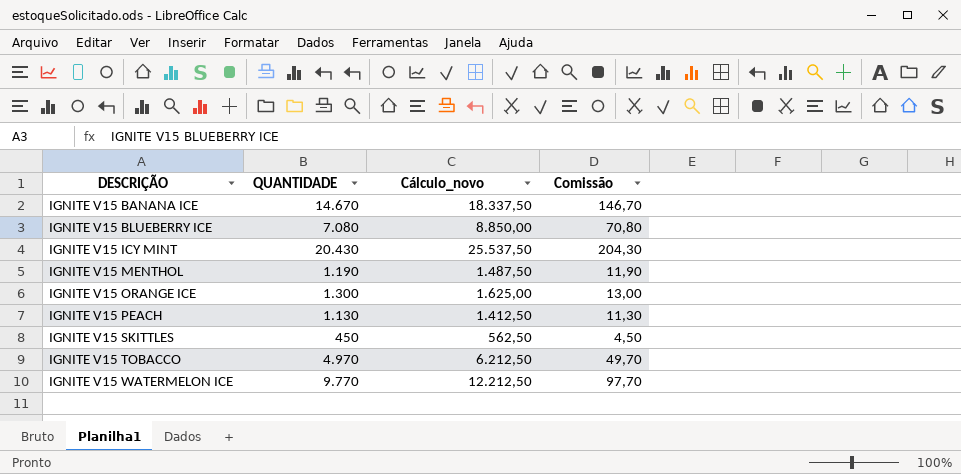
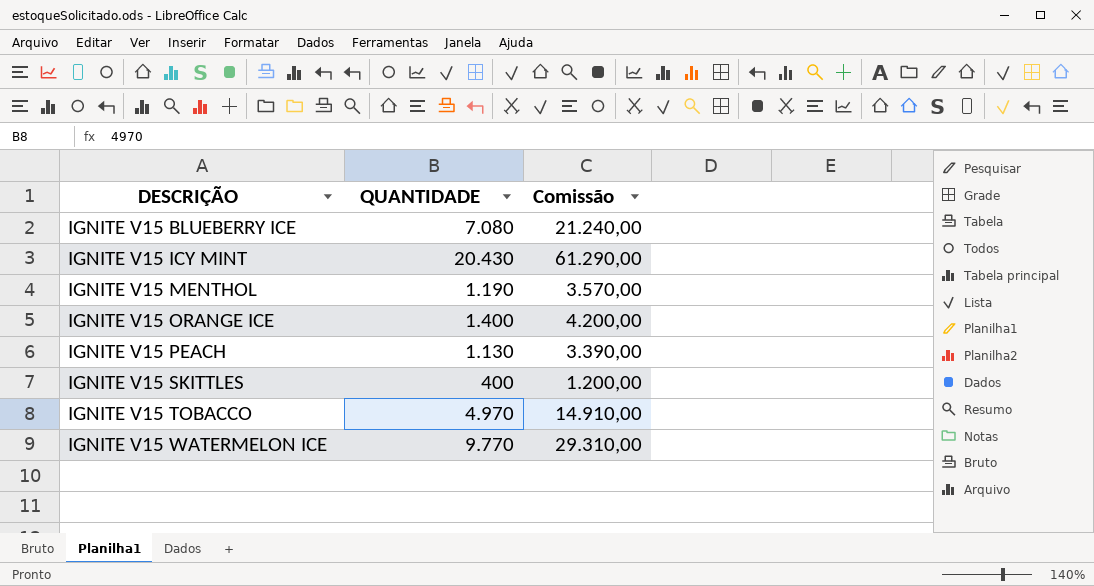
column Cálculo_novo | formula: [QUANTIDADE] * 1,25 -> none
column Comissão | formula: [QUANTIDADE] * 0,01 -> [QUANTIDADE] * 3
row IGNITE V15 BANANA ICE: 14.670 | 18.337,50 | 146,70 -> none
IGNITE V15 ORANGE ICE | QUANTIDADE: 1.300 -> 1.400
IGNITE V15 SKITTLES | QUANTIDADE: 450 -> 400

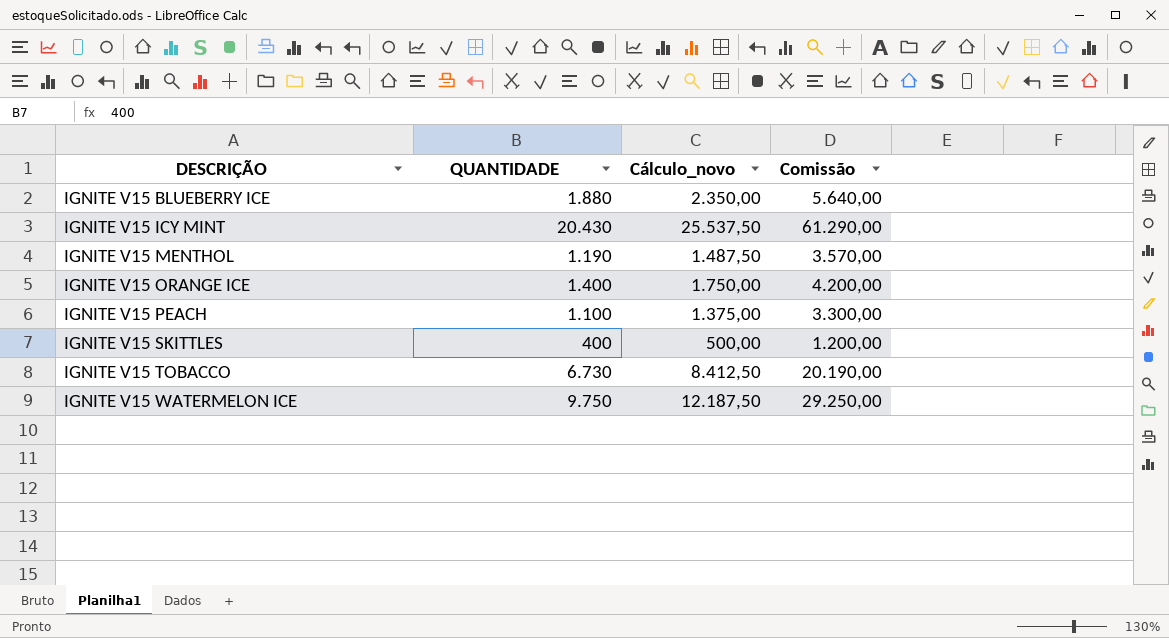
column Cálculo_novo | formula: none -> [QUANTIDADE] * 1,25
IGNITE V15 BLUEBERRY ICE | QUANTIDADE: 7.080 -> 1.880
IGNITE V15 BLUEBERRY ICE | Comissão: 21.240,00 -> 5.640,00
IGNITE V15 PEACH | QUANTIDADE: 1.130 -> 1.100
IGNITE V15 PEACH | Comissão: 3.390,00 -> 3.300,00
IGNITE V15 TOBACCO | QUANTIDADE: 4.970 -> 6.730
IGNITE V15 TOBACCO | Comissão: 14.910,00 -> 20.190,00
IGNITE V15 WATERMELON ICE | QUANTIDADE: 9.770 -> 9.750
IGNITE V15 WATERMELON ICE | Comissão: 29.310,00 -> 29.250,00

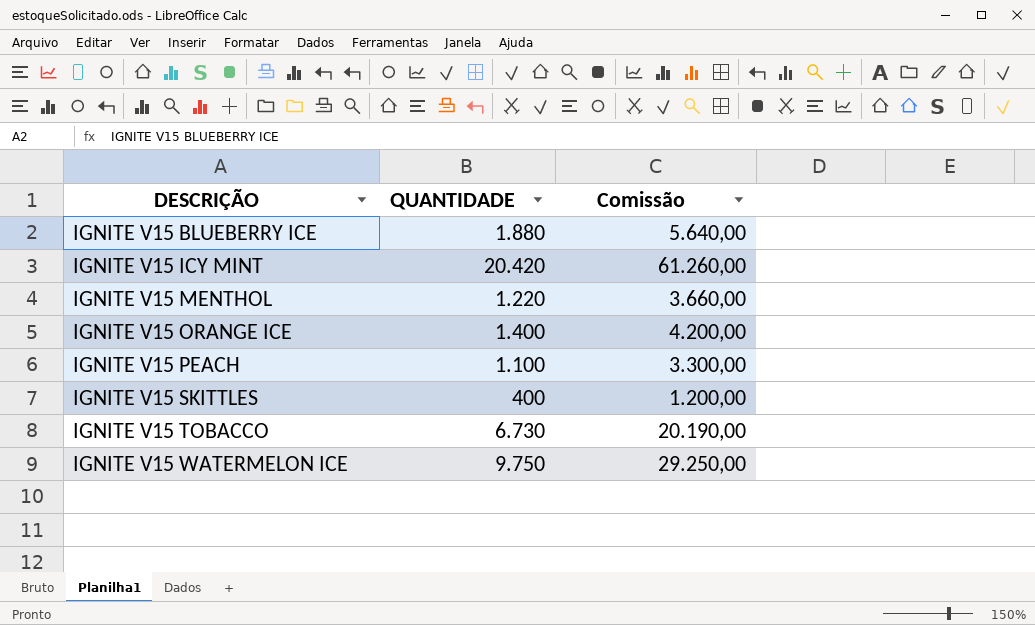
column Cálculo_novo | formula: [QUANTIDADE] * 1,25 -> none
IGNITE V15 ICY MINT | QUANTIDADE: 20.430 -> 20.420
IGNITE V15 ICY MINT | Comissão: 61.290,00 -> 61.260,00
IGNITE V15 MENTHOL | QUANTIDADE: 1.190 -> 1.220
IGNITE V15 MENTHOL | Comissão: 3.570,00 -> 3.660,00

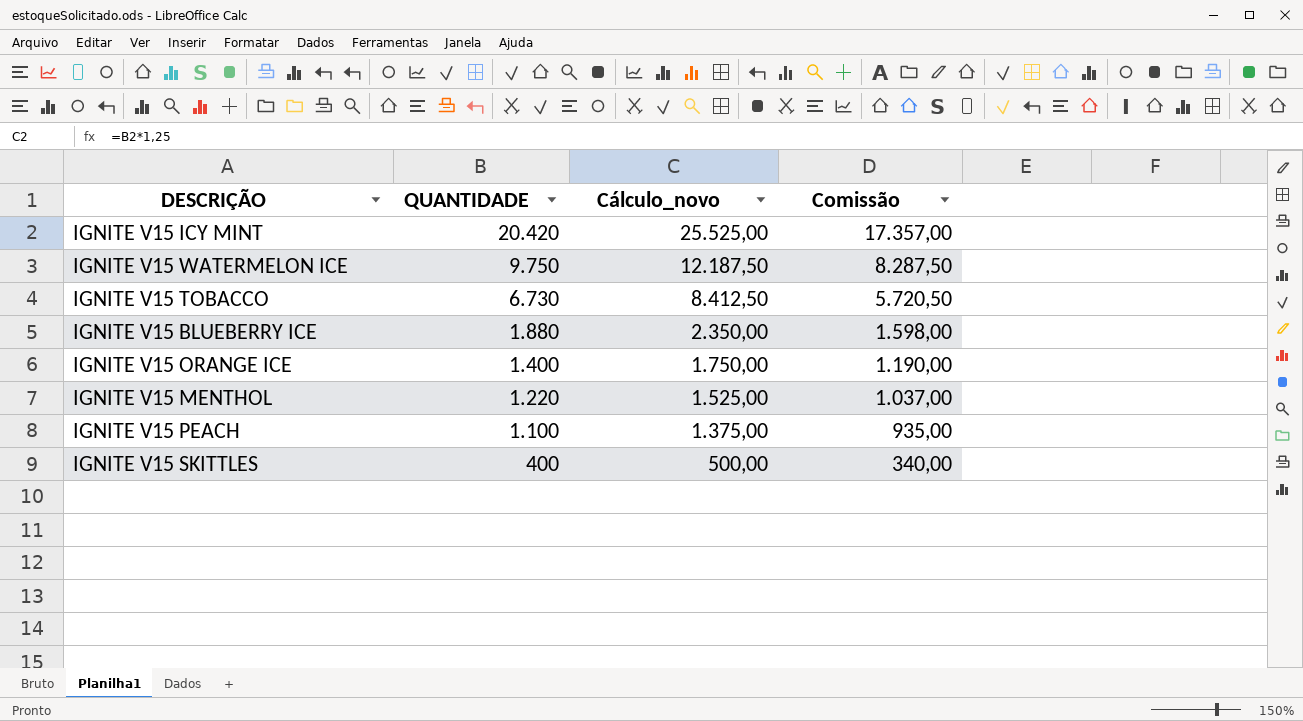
row order: DESCRIÇÃO ascending -> QUANTIDADE descending
column Cálculo_novo | formula: none -> [QUANTIDADE] * 1,25
column Comissão | formula: [QUANTIDADE] * 3 -> [QUANTIDADE] * 0,85

